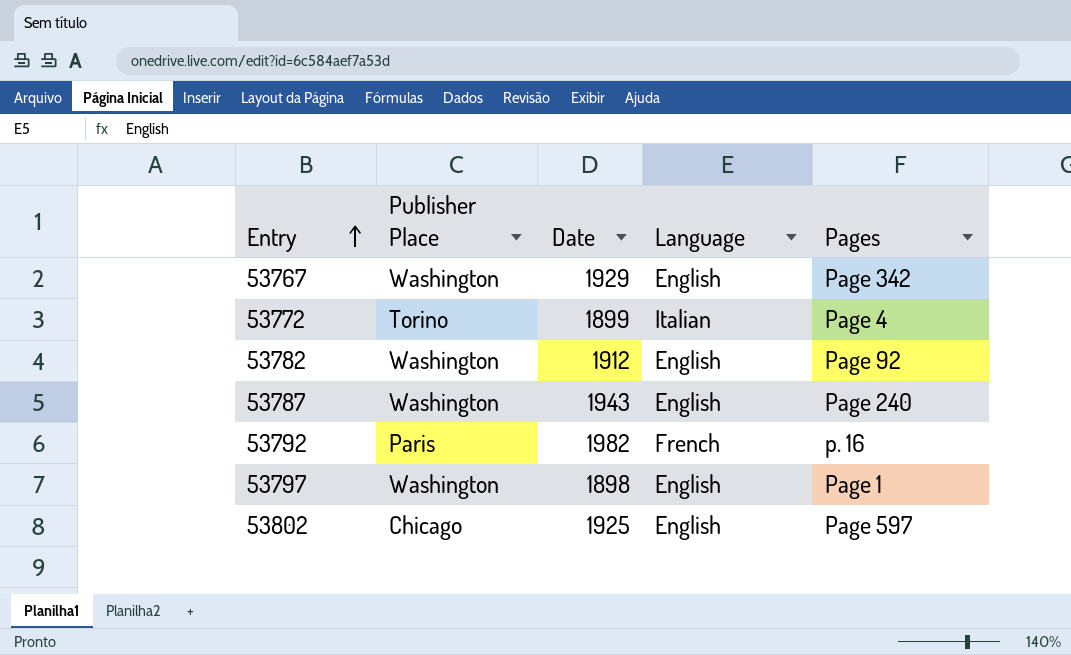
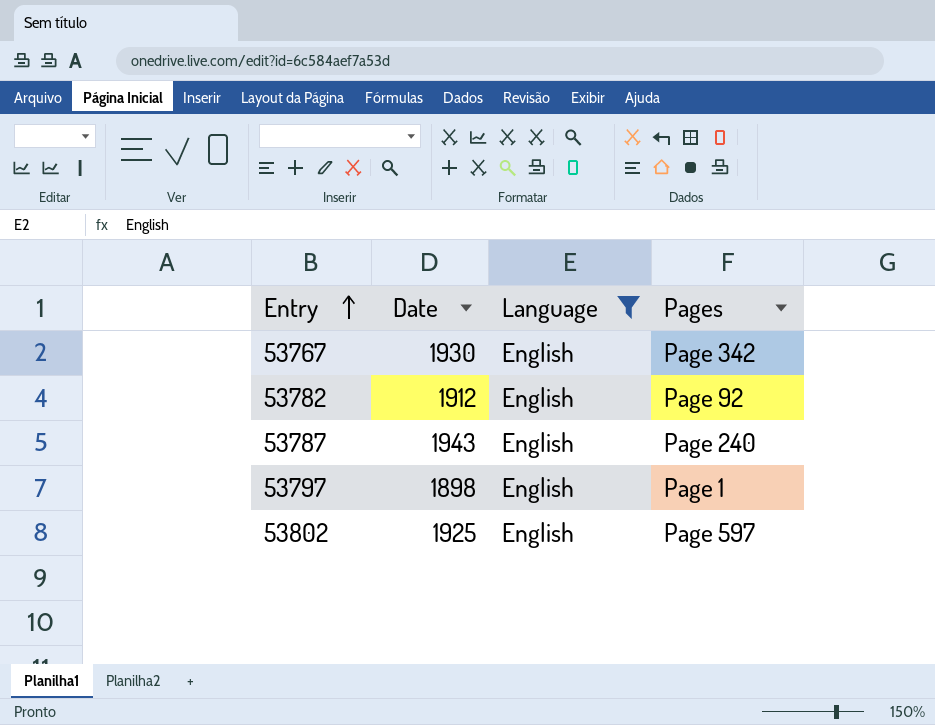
filter: none -> Language = English
column Publisher Place | position: 2 -> none
53767 | Date: 1929 -> 1930

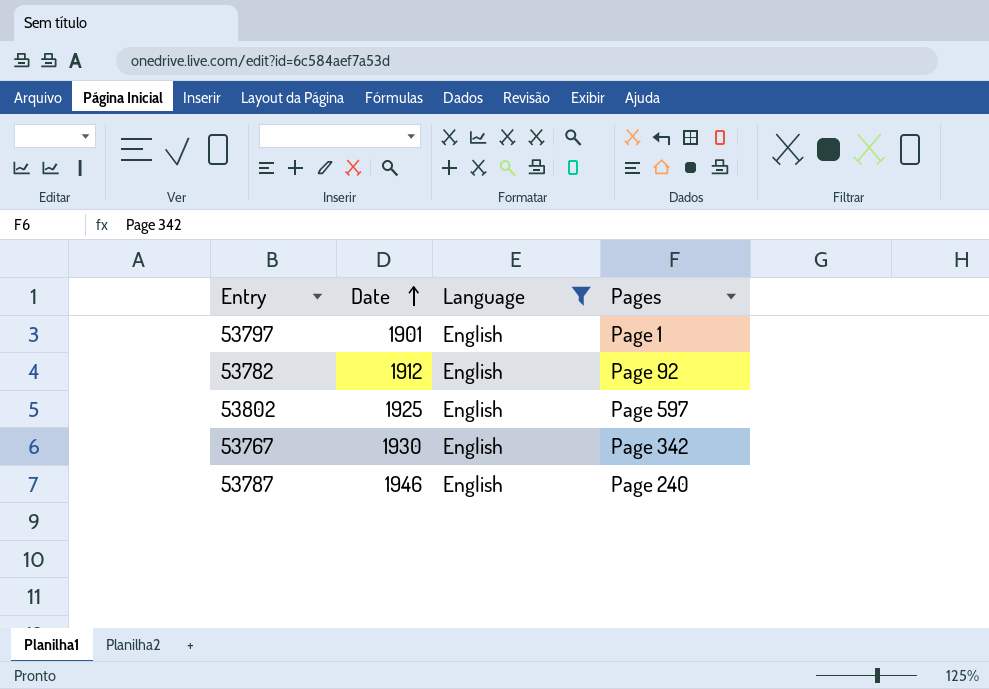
row order: Entry ascending -> Date ascending
53797 | Date: 1898 -> 1901
53787 | Date: 1943 -> 1946

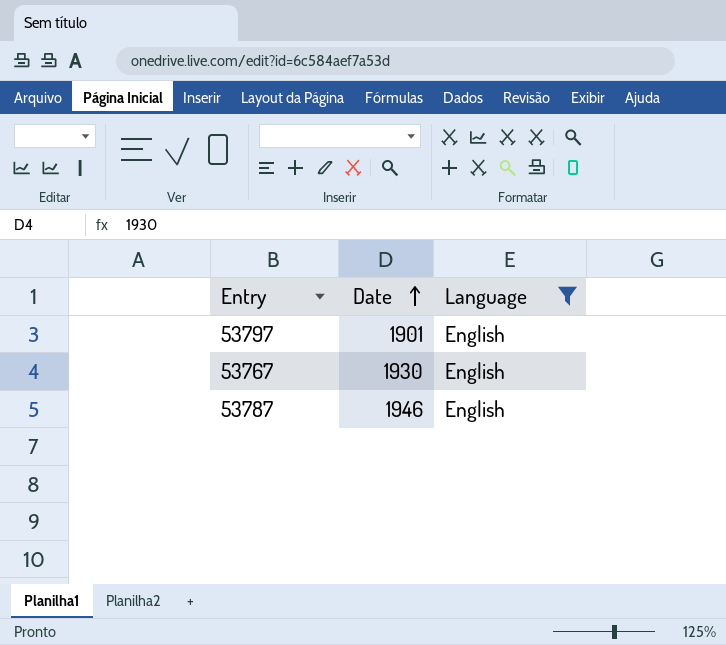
column Pages | position: 4 -> none
row 53782: 1912 | English | Page 92 -> none
row 53802: 1925 | English | Page 597 -> none

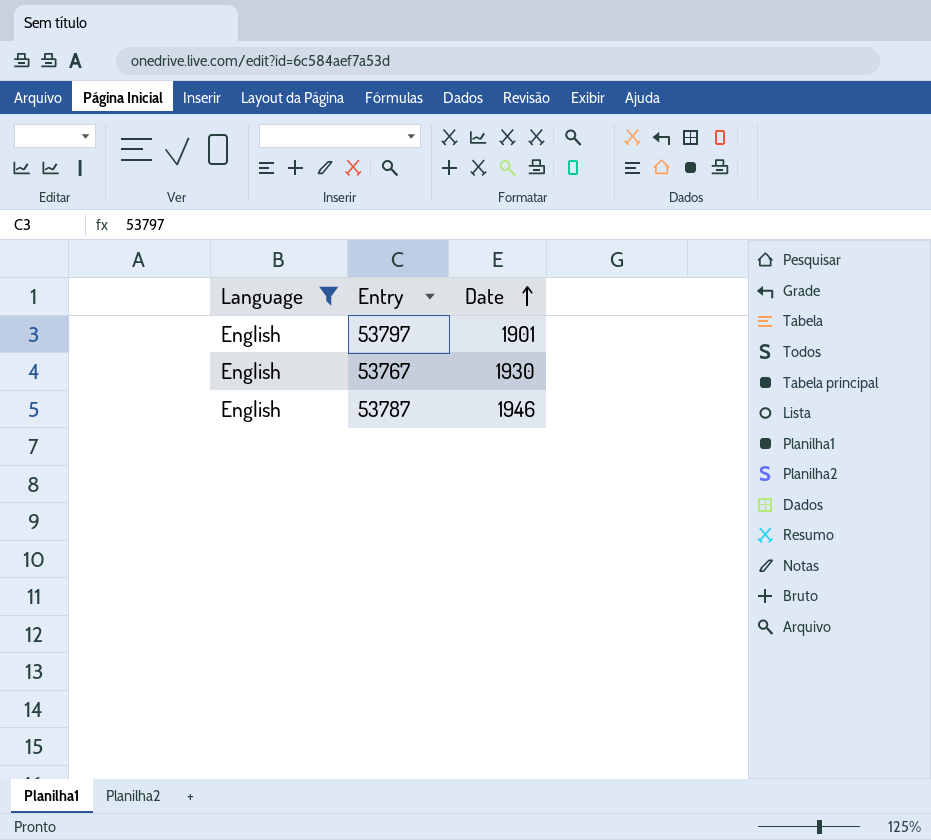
column Language | position: 3 -> 1

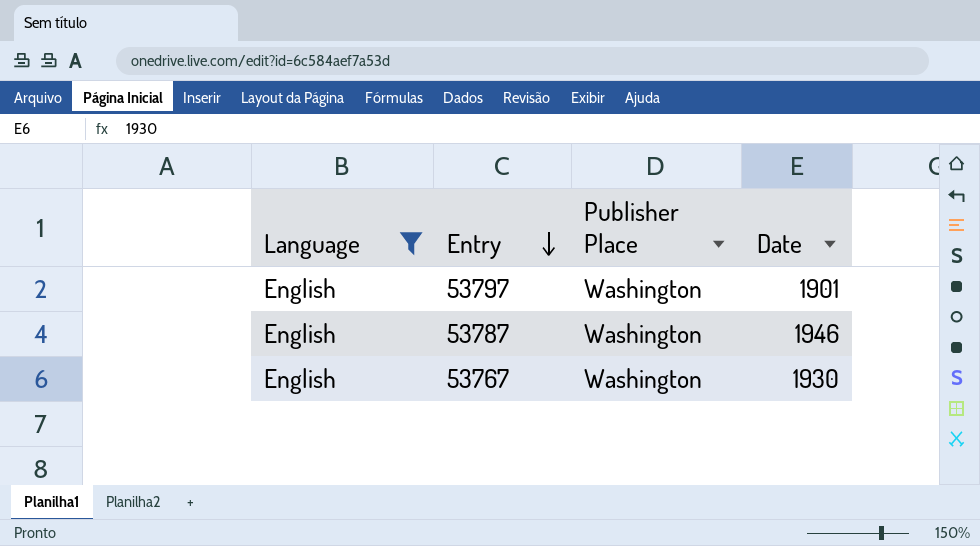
row order: Date ascending -> Entry descending
column Publisher Place | position: none -> 3

